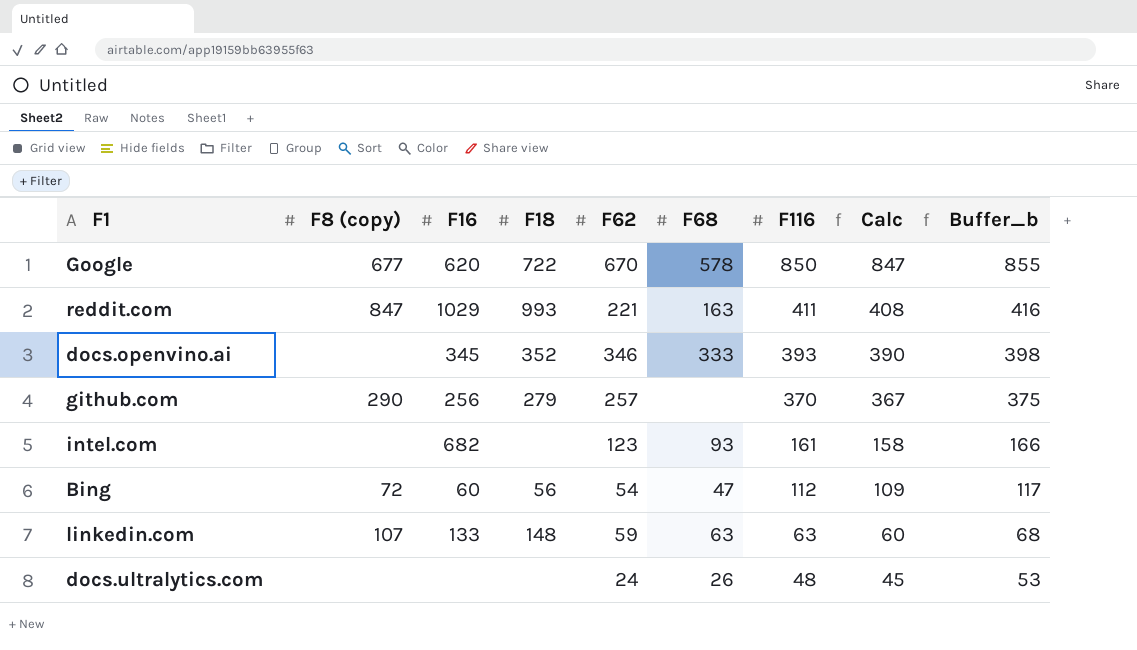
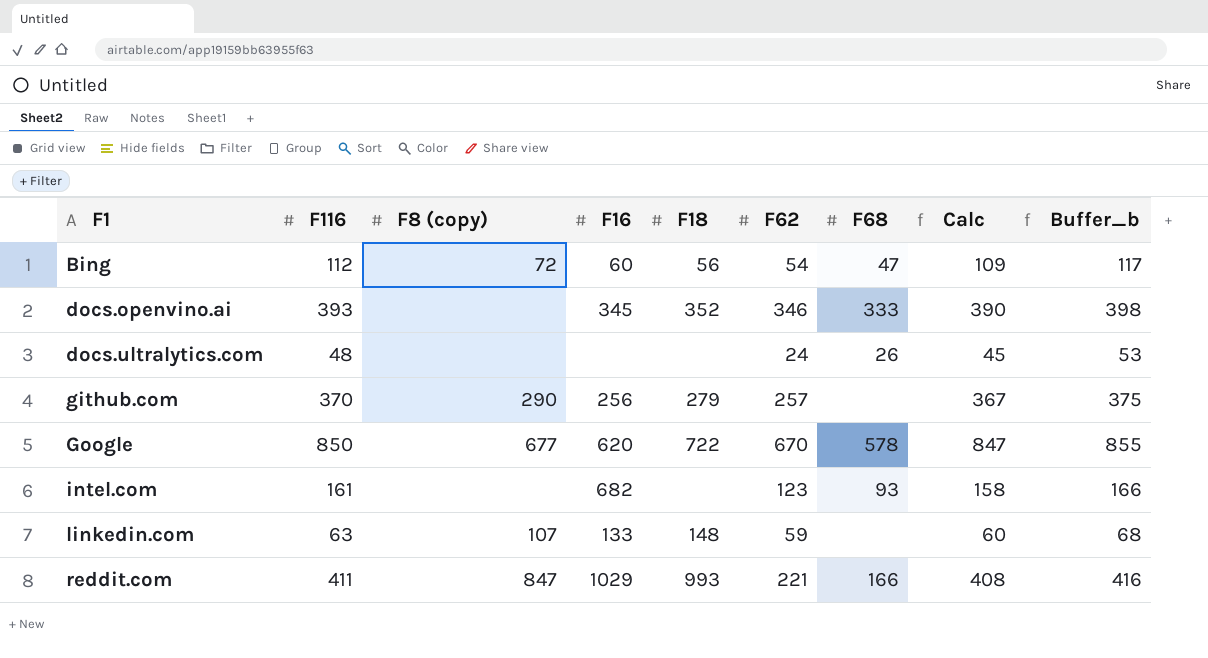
row order: F116 descending -> F1 ascending
column F116 | position: 7 -> 2
linkedin.com | F68: 63 -> none
reddit.com | F68: 163 -> 166

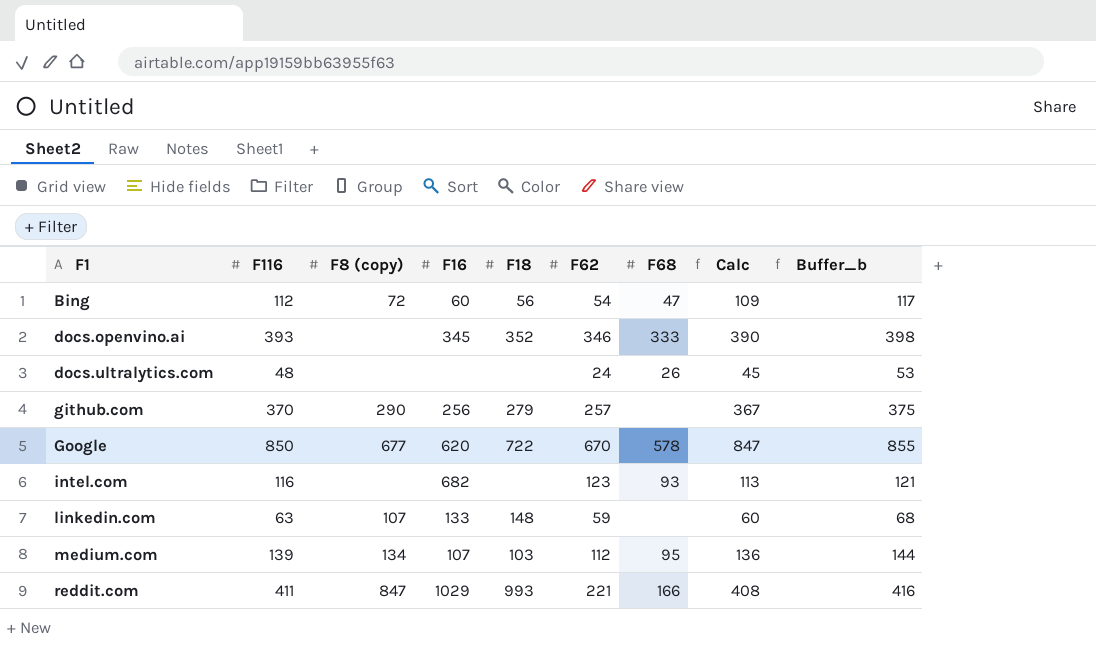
intel.com | F116: 161 -> 116
intel.com | Calc: 158 -> 113
intel.com | Buffer_b: 166 -> 121
row medium.com: none -> 139 | 134 | 107 | 103 | 112 | 95 | 136 | 144

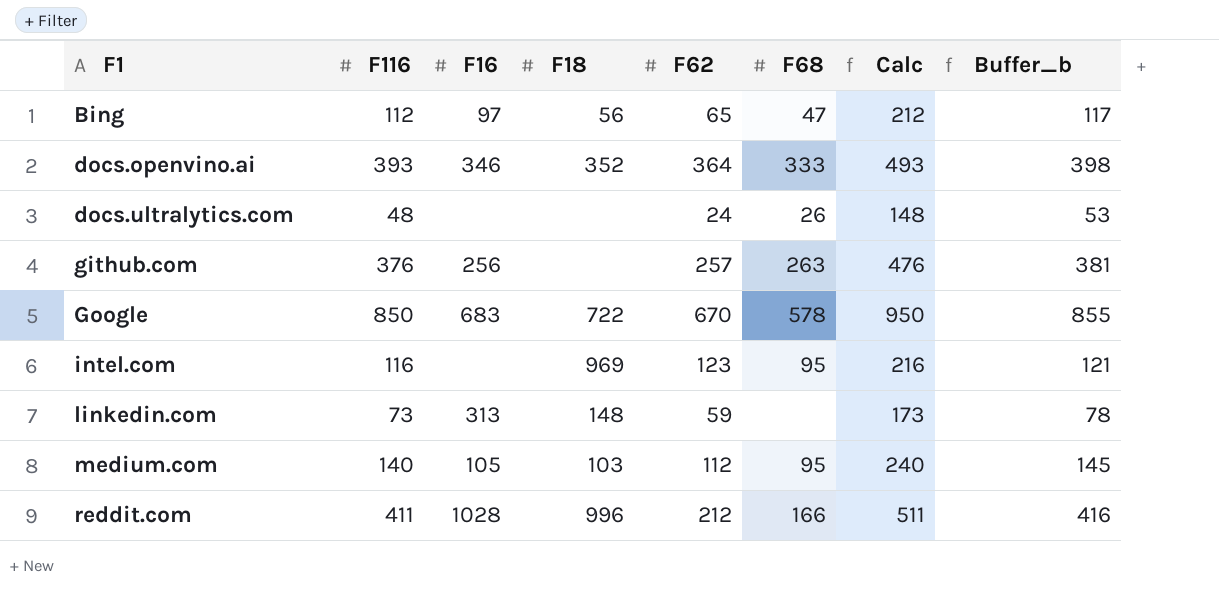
column F8 (copy) | position: 3 -> none
column Calc | formula: [F116] - 3 -> [F116] + 100
Bing | F16: 60 -> 97
Bing | F62: 54 -> 65
docs.openvino.ai | F16: 345 -> 346
docs.openvino.ai | F62: 346 -> 364
github.com | F116: 370 -> 376
github.com | F18: 279 -> none
github.com | F68: none -> 263
github.com | Buffer_b: 375 -> 381
Google | F16: 620 -> 683
intel.com | F16: 682 -> none
intel.com | F18: none -> 969
intel.com | F68: 93 -> 95
linkedin.com | F116: 63 -> 73
linkedin.com | F16: 133 -> 313
linkedin.com | Buffer_b: 68 -> 78
medium.com | F116: 139 -> 140
medium.com | F16: 107 -> 105
medium.com | Buffer_b: 144 -> 145
reddit.com | F16: 1029 -> 1028
reddit.com | F18: 993 -> 996
reddit.com | F62: 221 -> 212

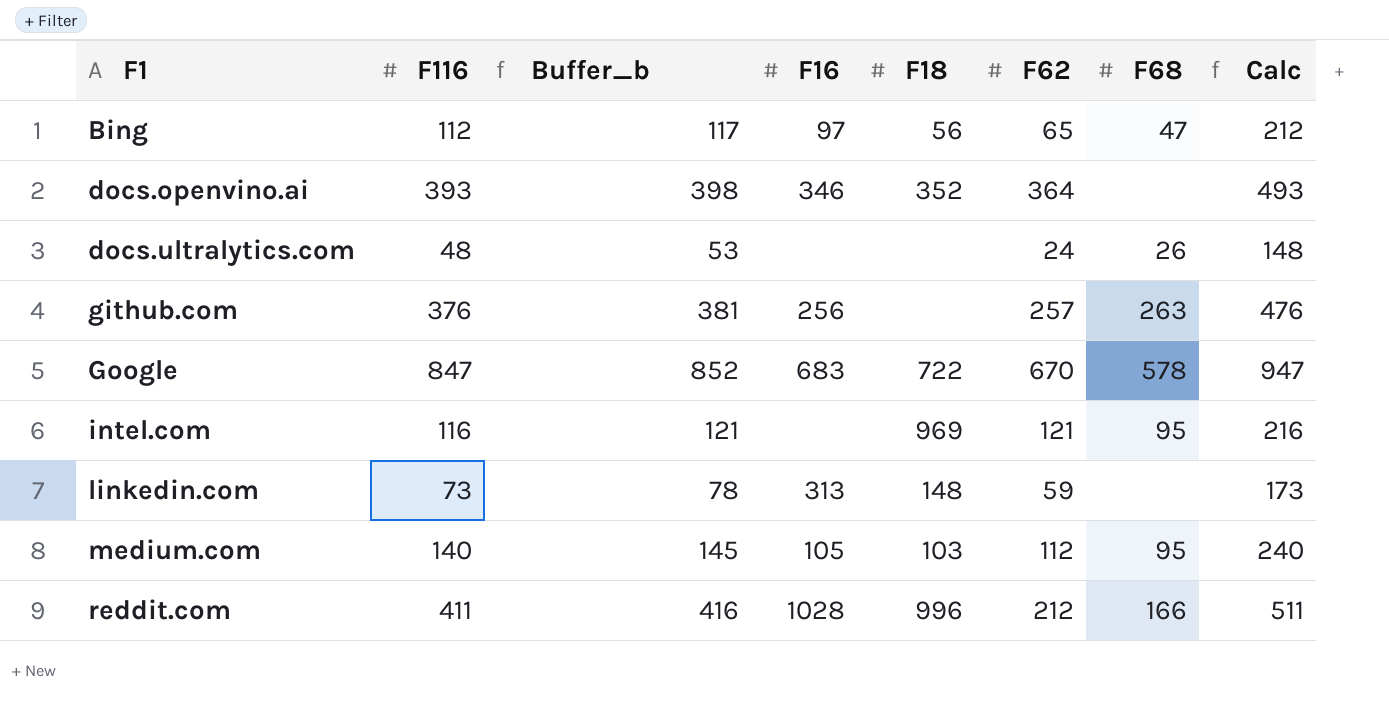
column Buffer_b | position: 8 -> 3
docs.openvino.ai | F68: 333 -> none
Google | F116: 850 -> 847
Google | Buffer_b: 855 -> 852
Google | Calc: 950 -> 947
intel.com | F62: 123 -> 121

